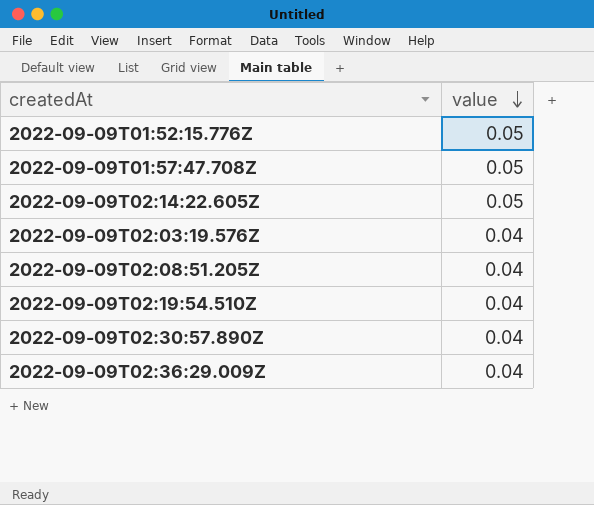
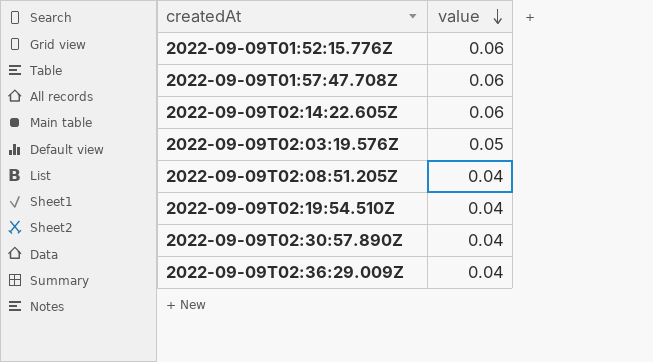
2022-09-09T01:52:15.776Z | value: 0.05 -> 0.06
2022-09-09T01:57:47.708Z | value: 0.05 -> 0.06
2022-09-09T02:14:22.605Z | value: 0.05 -> 0.06
2022-09-09T02:03:19.576Z | value: 0.04 -> 0.05

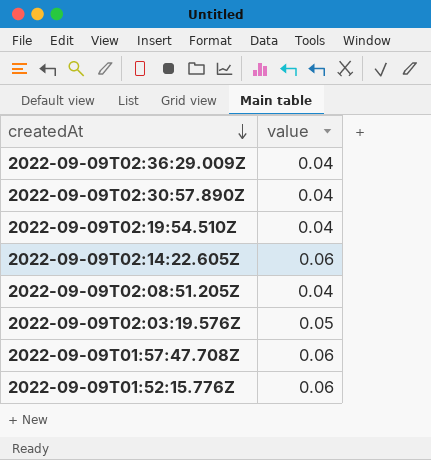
row order: value descending -> createdAt descending

